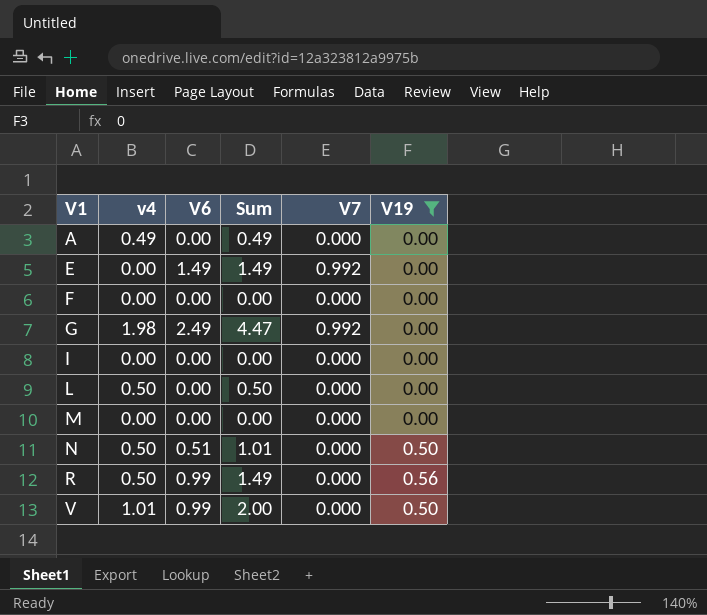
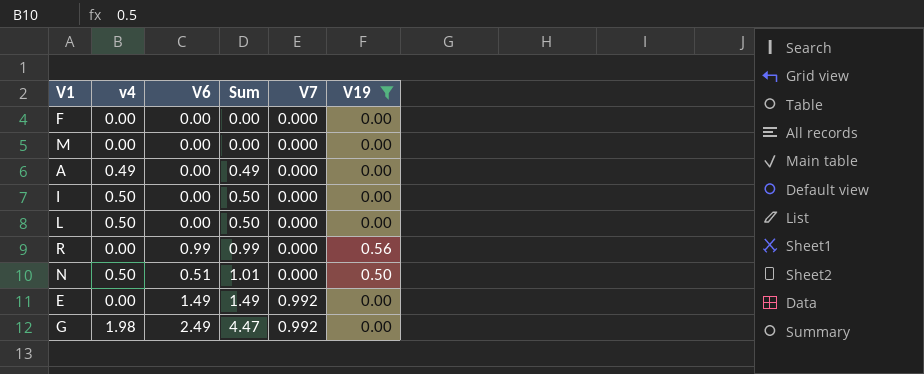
row order: V1 ascending -> Sum ascending
row V: 1.01 | 0.99 | 2.00 | 0.000 | 0.50 -> none
I | v4: 0.00 -> 0.50
I | Sum: 0.00 -> 0.50
R | v4: 0.50 -> 0.00
R | Sum: 1.49 -> 0.99

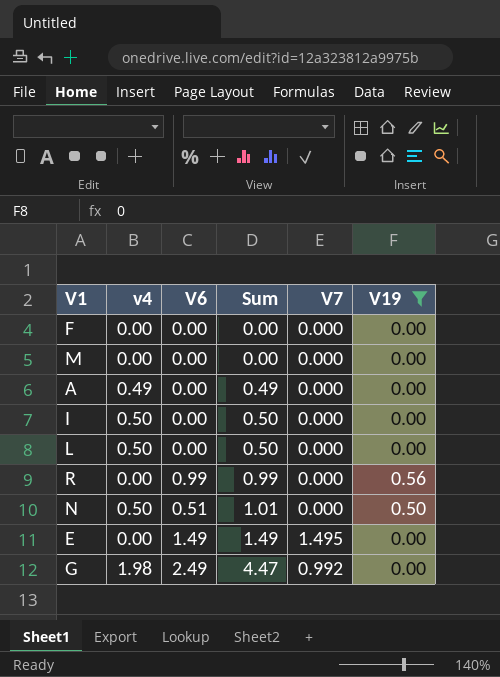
E | V7: 0.992 -> 1.495

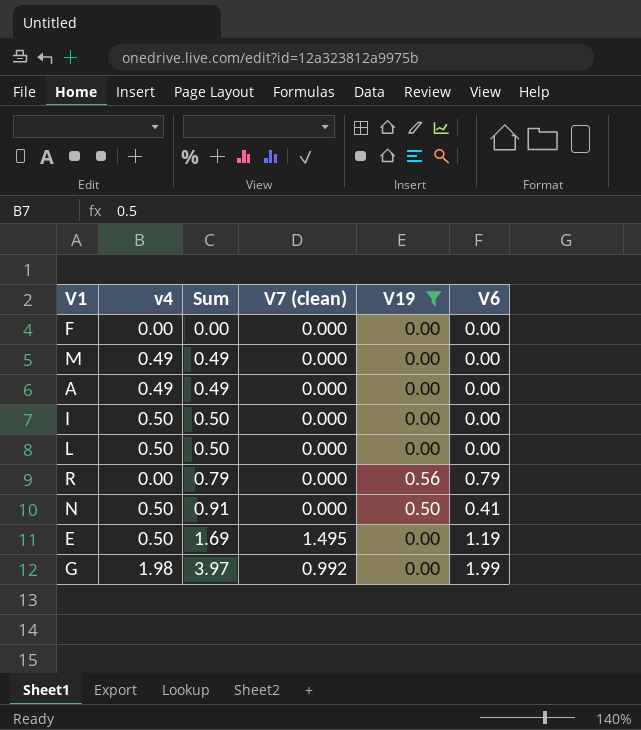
column name: V7 -> V7 (clean)
column V6 | position: 3 -> 6
M | v4: 0.00 -> 0.49
M | Sum: 0.00 -> 0.49
R | Sum: 0.99 -> 0.79
R | V6: 0.99 -> 0.79
N | Sum: 1.01 -> 0.91
N | V6: 0.51 -> 0.41
E | v4: 0.00 -> 0.50
E | Sum: 1.49 -> 1.69
E | V6: 1.49 -> 1.19
G | Sum: 4.47 -> 3.97
G | V6: 2.49 -> 1.99

